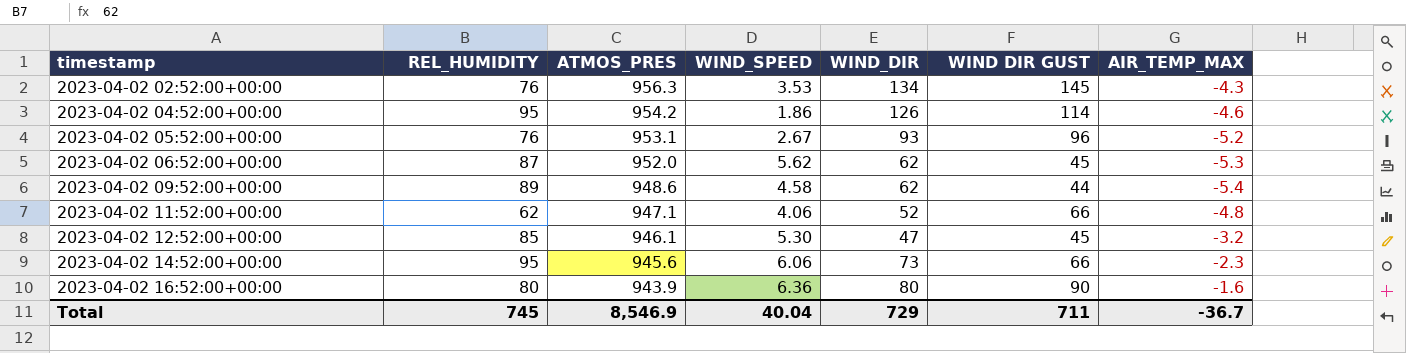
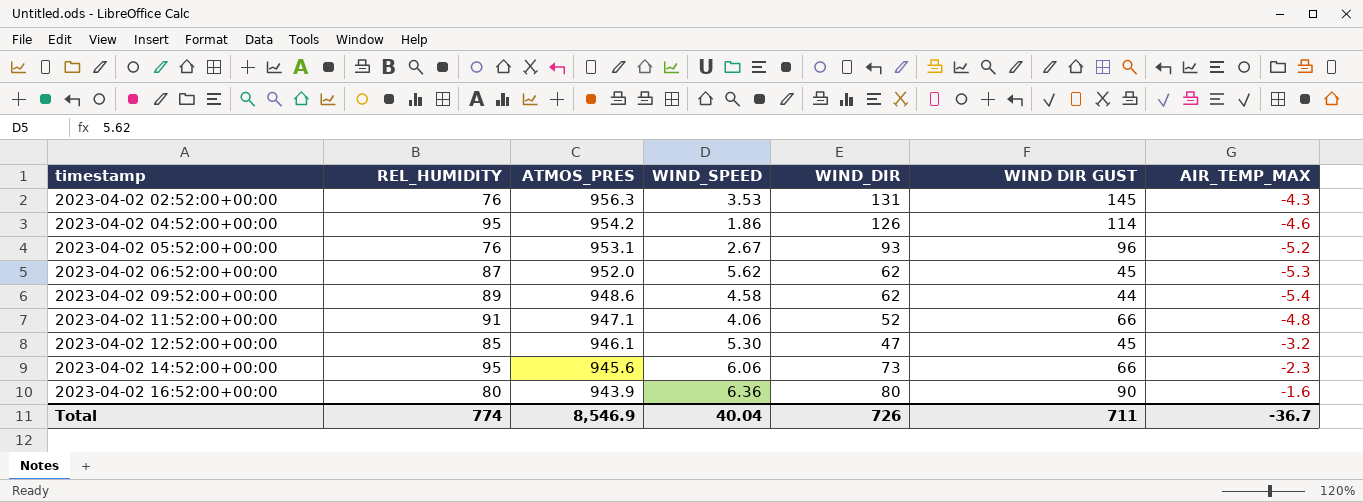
2023-04-02 02:52:00+00:00 | WIND_DIR: 134 -> 131
2023-04-02 11:52:00+00:00 | REL_HUMIDITY: 62 -> 91
Total | REL_HUMIDITY: 745 -> 774
Total | WIND_DIR: 729 -> 726

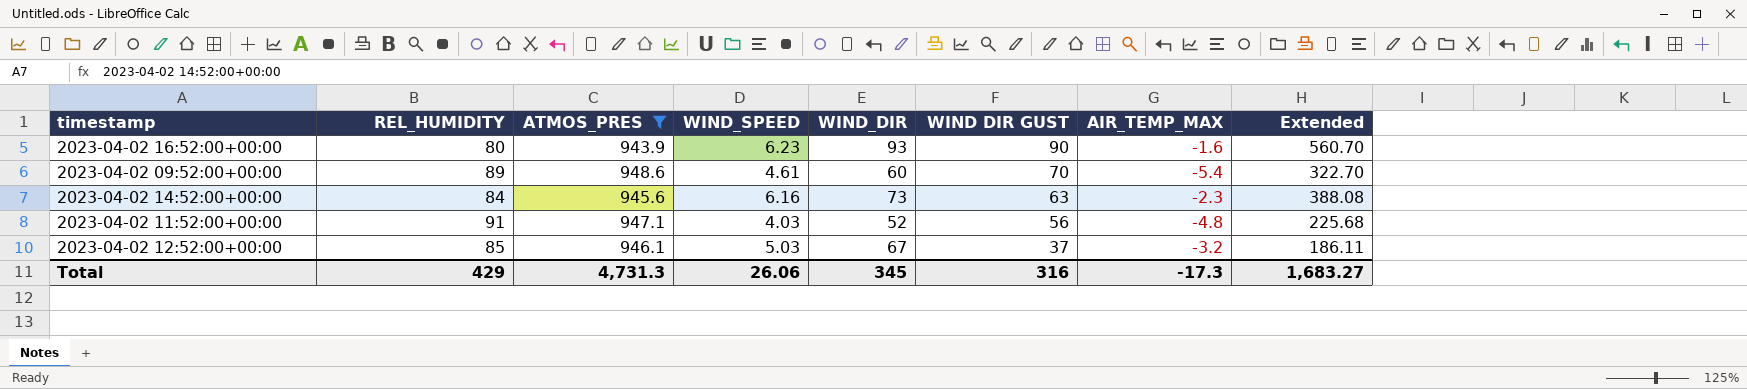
filter: none -> ATMOS_PRES <= 948.6
row order: timestamp ascending -> WIND DIR GUST descending
column Extended | formula: none -> [WIND_SPEED] * [WIND DIR GUST]
2023-04-02 16:52:00+00:00 | WIND_SPEED: 6.36 -> 6.23
2023-04-02 16:52:00+00:00 | WIND_DIR: 80 -> 93
2023-04-02 09:52:00+00:00 | WIND_SPEED: 4.58 -> 4.61
2023-04-02 09:52:00+00:00 | WIND_DIR: 62 -> 60
2023-04-02 09:52:00+00:00 | WIND DIR GUST: 44 -> 70
2023-04-02 14:52:00+00:00 | REL_HUMIDITY: 95 -> 84
2023-04-02 14:52:00+00:00 | WIND_SPEED: 6.06 -> 6.16
2023-04-02 14:52:00+00:00 | WIND DIR GUST: 66 -> 63
2023-04-02 11:52:00+00:00 | WIND_SPEED: 4.06 -> 4.03
2023-04-02 11:52:00+00:00 | WIND DIR GUST: 66 -> 56
2023-04-02 12:52:00+00:00 | WIND_SPEED: 5.30 -> 5.03
2023-04-02 12:52:00+00:00 | WIND_DIR: 47 -> 67
2023-04-02 12:52:00+00:00 | WIND DIR GUST: 45 -> 37
Total | REL_HUMIDITY: 774 -> 429
Total | ATMOS_PRES: 8,546.9 -> 4,731.3
Total | WIND_SPEED: 40.04 -> 26.06
Total | WIND_DIR: 726 -> 345
Total | WIND DIR GUST: 711 -> 316
Total | AIR_TEMP_MAX: -36.7 -> -17.3

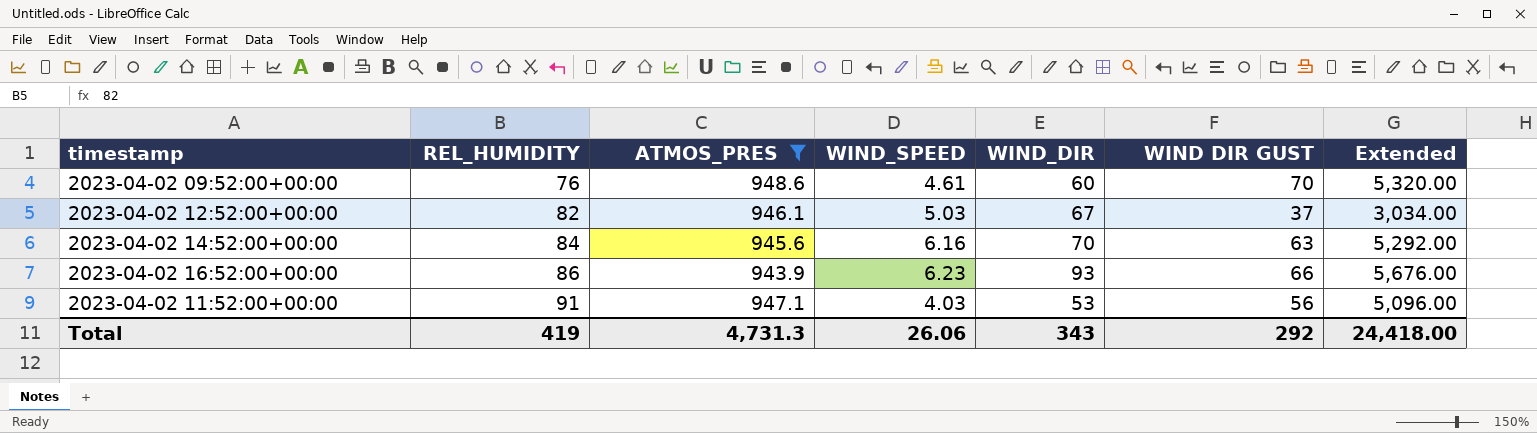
row order: WIND DIR GUST descending -> REL_HUMIDITY ascending
column AIR_TEMP_MAX | position: 7 -> none
column Extended | formula: [WIND_SPEED] * [WIND DIR GUST] -> [REL_HUMIDITY] * [WIND DIR GUST]
2023-04-02 09:52:00+00:00 | REL_HUMIDITY: 89 -> 76
2023-04-02 12:52:00+00:00 | REL_HUMIDITY: 85 -> 82
2023-04-02 14:52:00+00:00 | WIND_DIR: 73 -> 70
2023-04-02 16:52:00+00:00 | REL_HUMIDITY: 80 -> 86
2023-04-02 16:52:00+00:00 | WIND DIR GUST: 90 -> 66
2023-04-02 11:52:00+00:00 | WIND_DIR: 52 -> 53
Total | REL_HUMIDITY: 429 -> 419
Total | WIND_DIR: 345 -> 343
Total | WIND DIR GUST: 316 -> 292
Total | Extended: 1,683.27 -> 24,418.00

